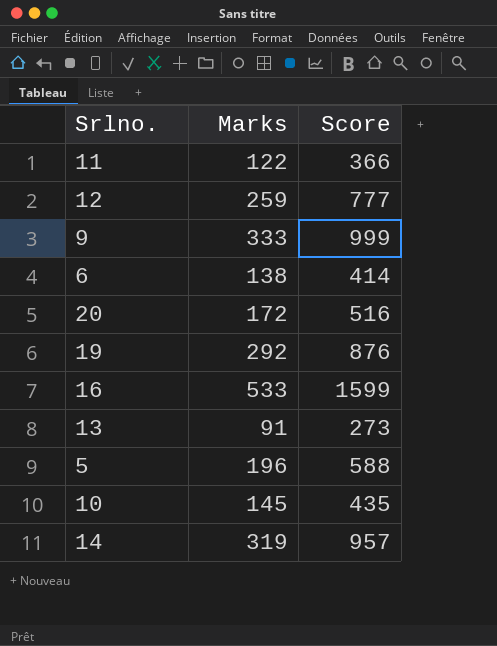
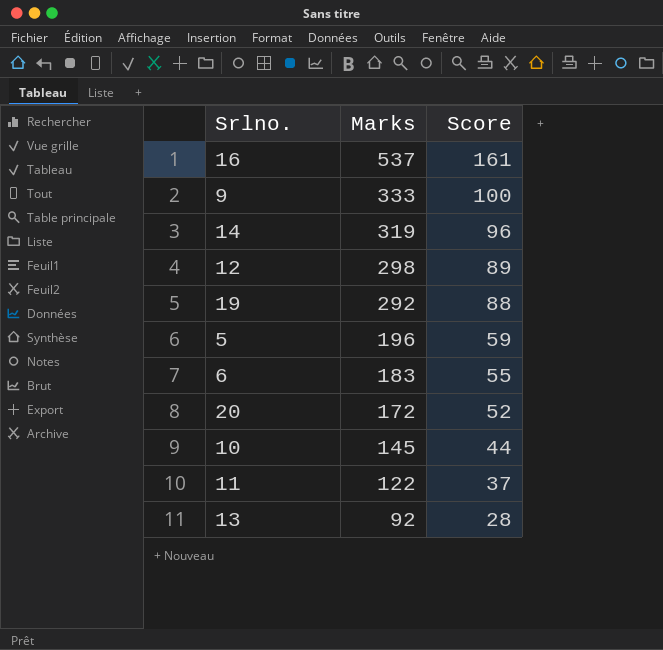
row order: none -> Marks descending
column Score | formula: [Marks] * 3 -> [Marks] * 0.3
16 | Marks: 533 -> 537
12 | Marks: 259 -> 298
6 | Marks: 138 -> 183
13 | Marks: 91 -> 92

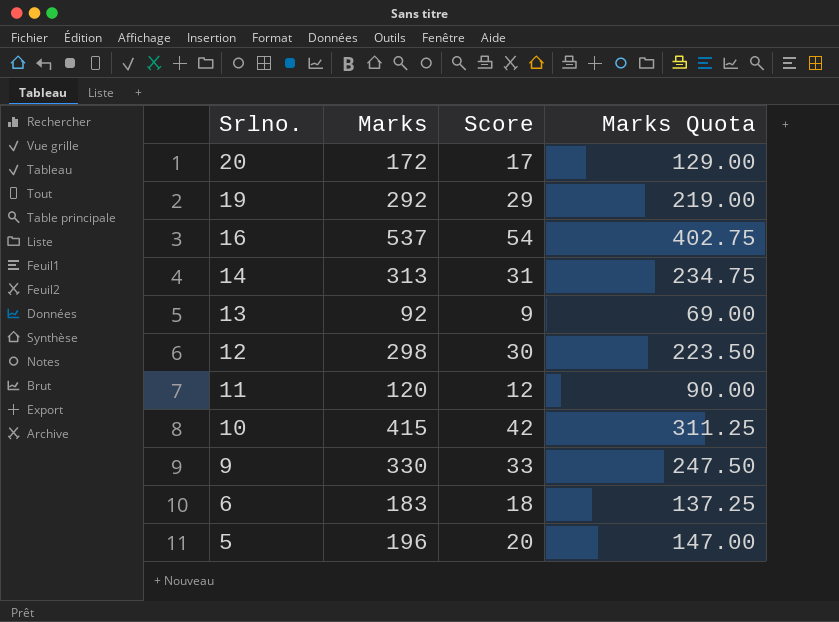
row order: Marks descending -> Srlno. descending
column Score | formula: [Marks] * 0.3 -> [Marks] * 0.1
column Marks Quota | formula: none -> [Marks] * 0.75
14 | Marks: 319 -> 313
11 | Marks: 122 -> 120
10 | Marks: 145 -> 415
9 | Marks: 333 -> 330

